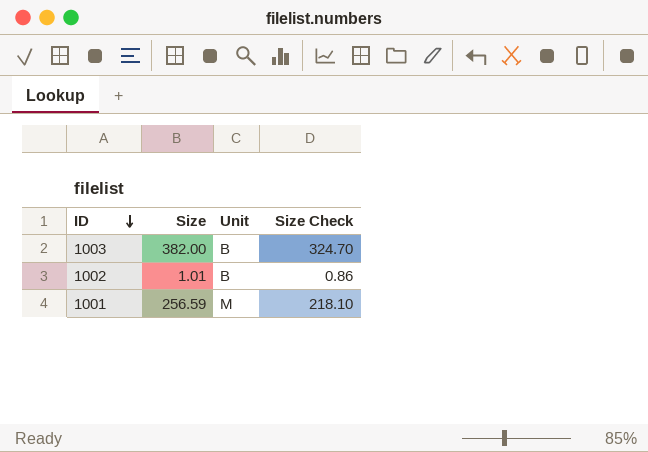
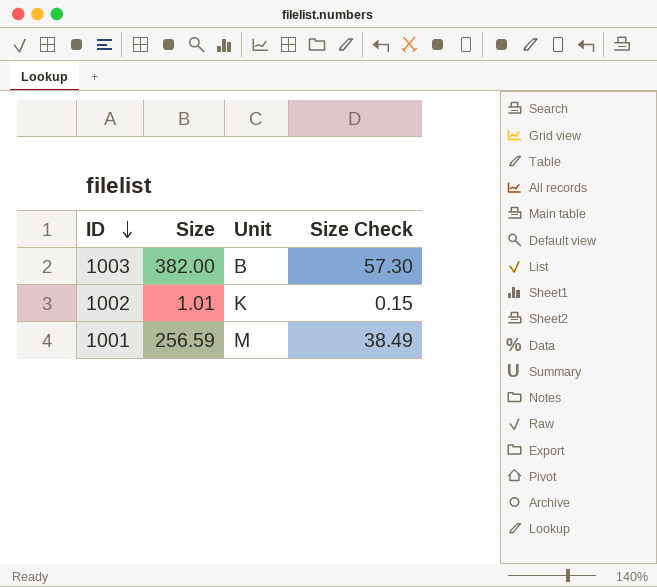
column Size Check | formula: [Size] * 0.85 -> [Size] * 0.15
1002 | Unit: B -> K

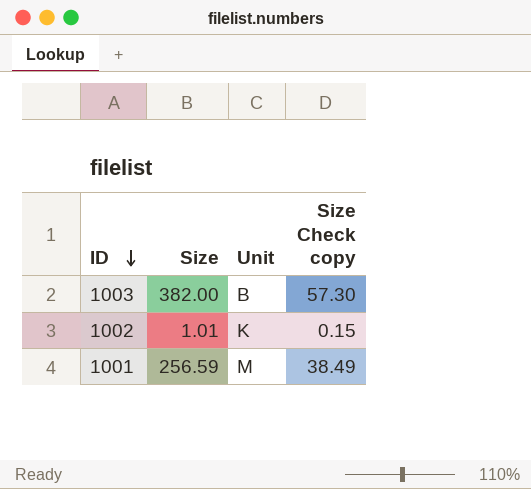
column name: Size Check -> Size Check copy

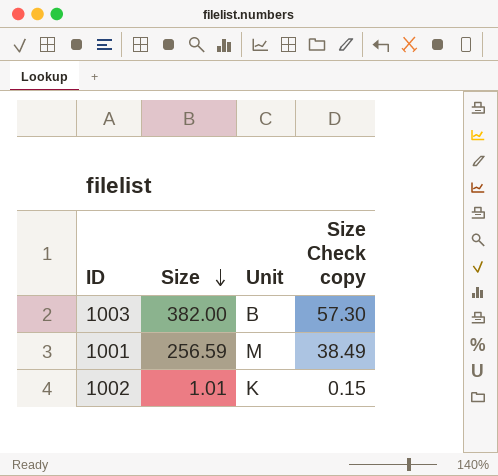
row order: ID descending -> Size descending

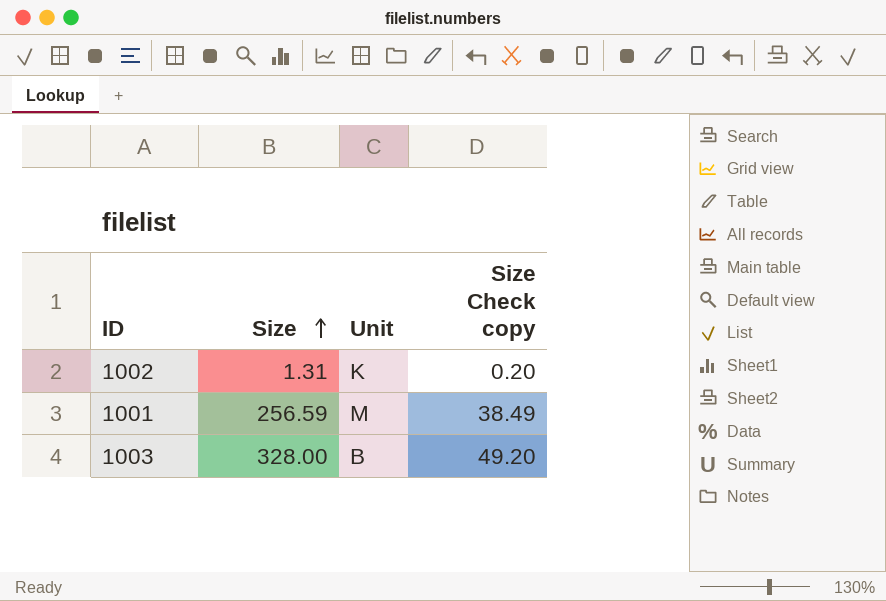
row order: Size descending -> Size ascending
1002 | Size: 1.01 -> 1.31
1002 | Size Check copy: 0.15 -> 0.20
1003 | Size: 382.00 -> 328.00
1003 | Size Check copy: 57.30 -> 49.20

